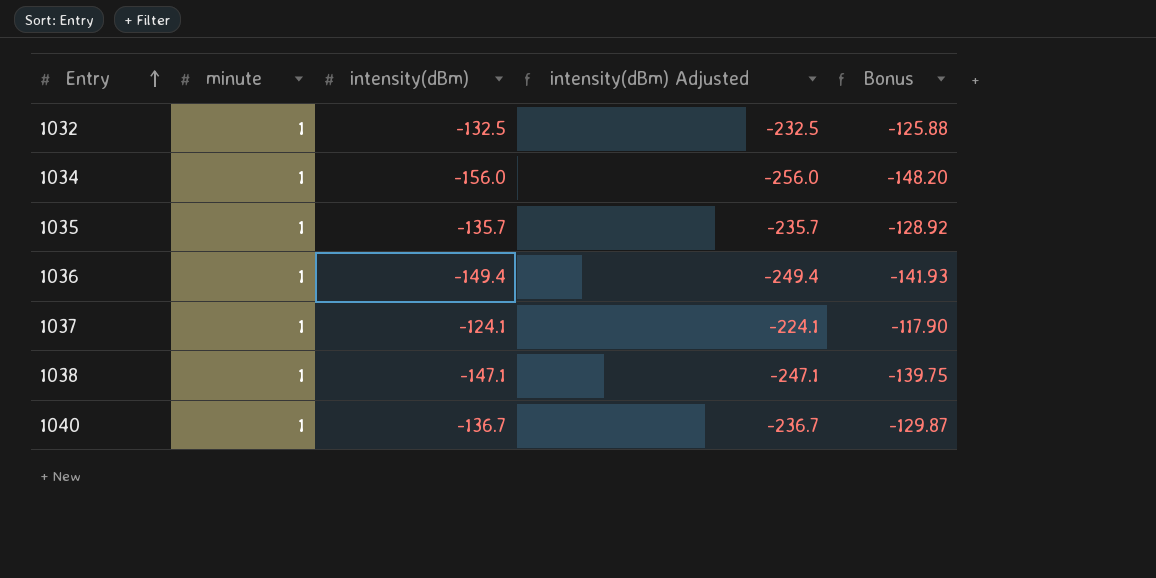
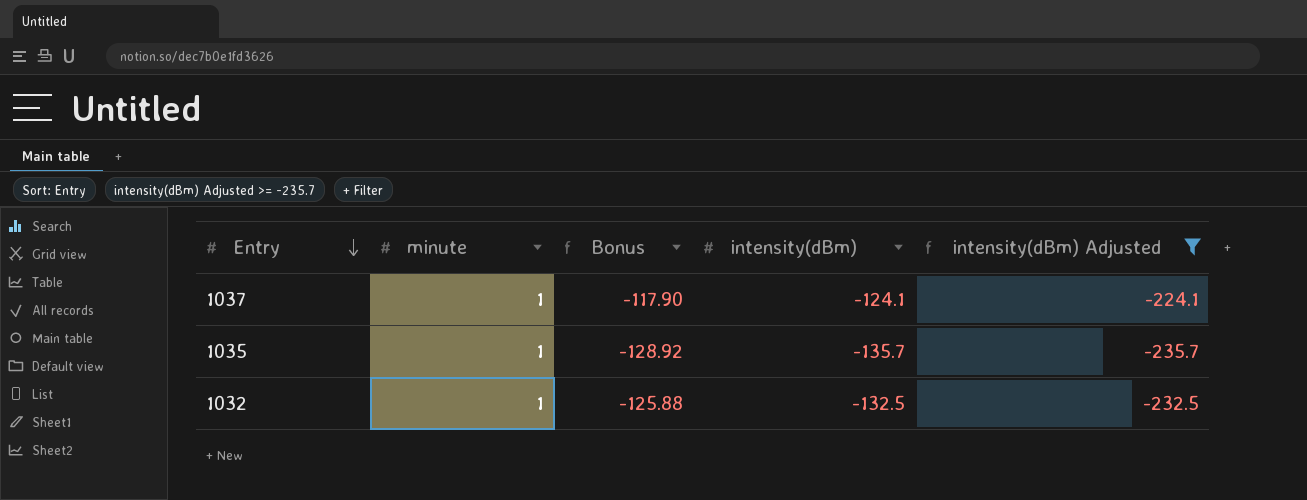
filter: none -> intensity(dBm) Adjusted >= -235.7
row order: Entry ascending -> Entry descending
column Bonus | position: 5 -> 3

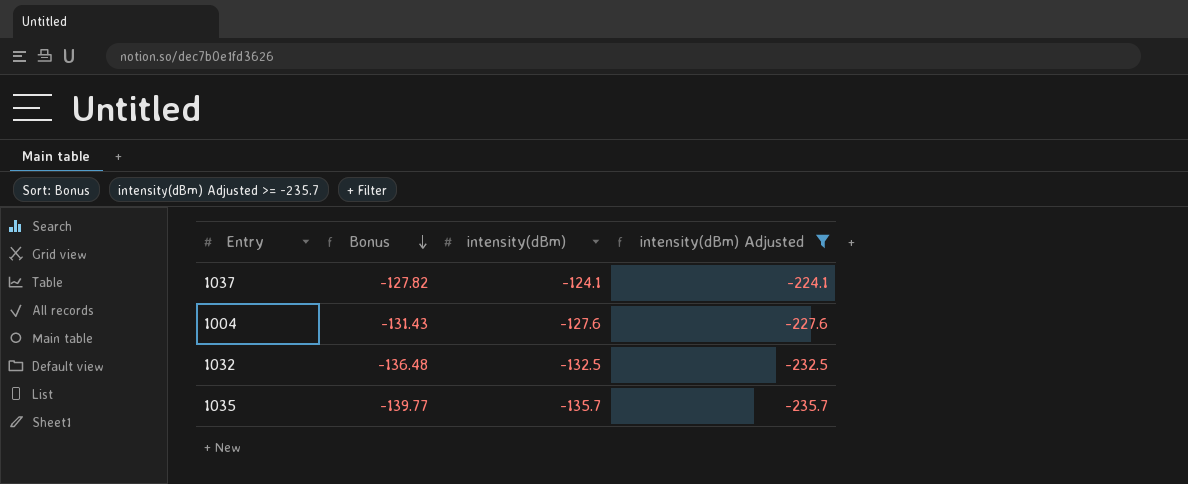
row order: Entry descending -> Bonus descending
column minute | position: 2 -> none
column Bonus | formula: [intensity(dBm)] * 0.95 -> [intensity(dBm)] * 1.03
row 1004: none -> -131.43 | -127.6 | -227.6

